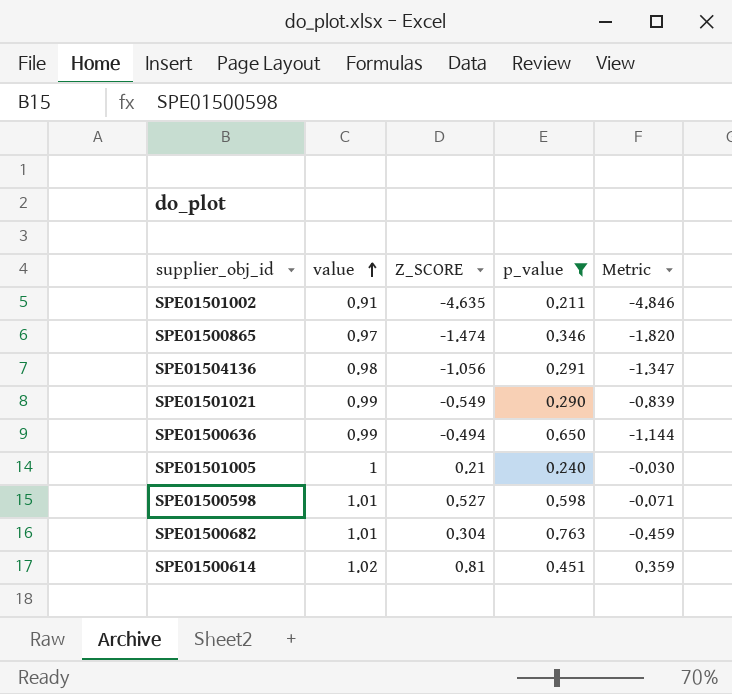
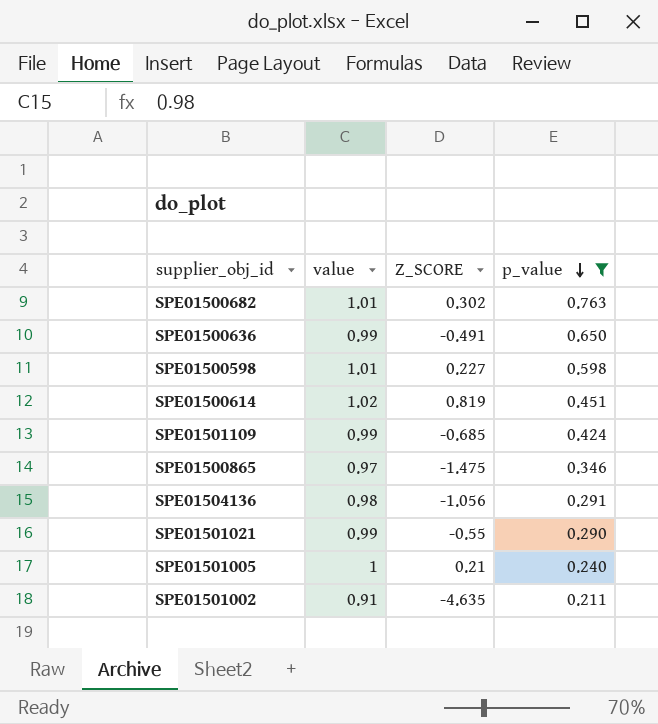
row order: value ascending -> p_value descending
column Metric | formula: [Z_SCORE] - [p_value] -> none
SPE01500682 | Z_SCORE: 0.304 -> 0.302
SPE01500636 | Z_SCORE: -0.494 -> -0.491
SPE01500598 | Z_SCORE: 0.527 -> 0.227
SPE01500614 | Z_SCORE: 0.81 -> 0.819
row SPE01501109: none -> 0.99 | -0.685 | 0.424
SPE01500865 | Z_SCORE: -1.474 -> -1.475
SPE01501021 | Z_SCORE: -0.549 -> -0.55

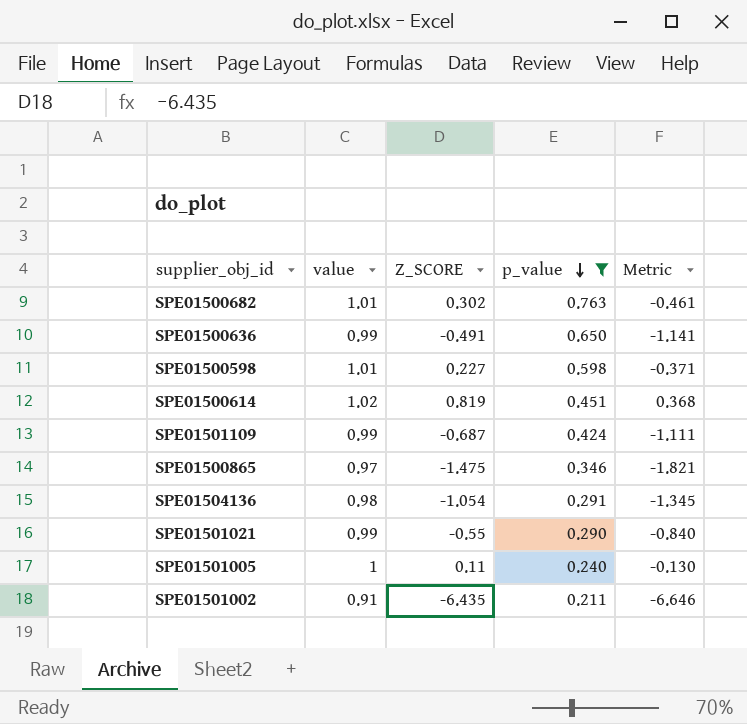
column Metric | formula: none -> [Z_SCORE] - [p_value]
SPE01501109 | Z_SCORE: -0.685 -> -0.687
SPE01504136 | Z_SCORE: -1.056 -> -1.054
SPE01501005 | Z_SCORE: 0.21 -> 0.11
SPE01501002 | Z_SCORE: -4.635 -> -6.435

